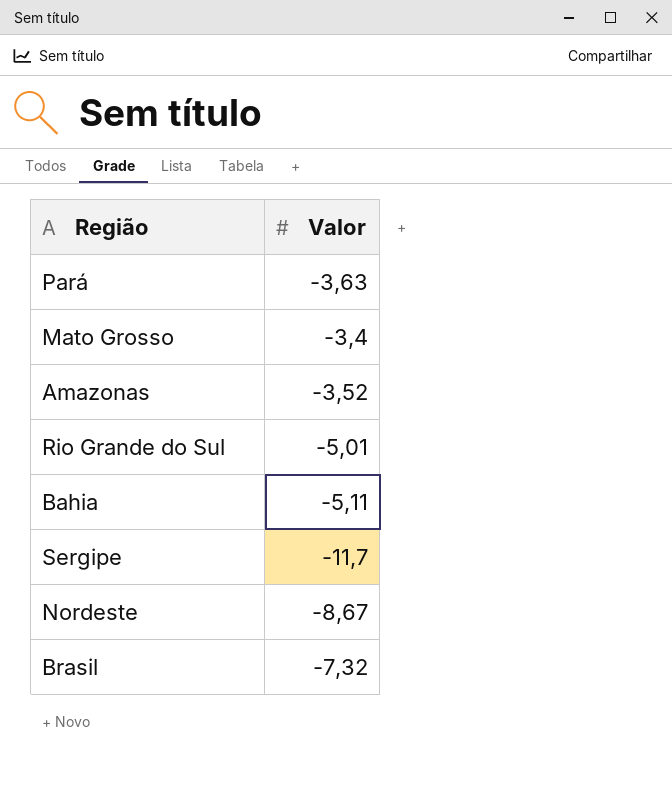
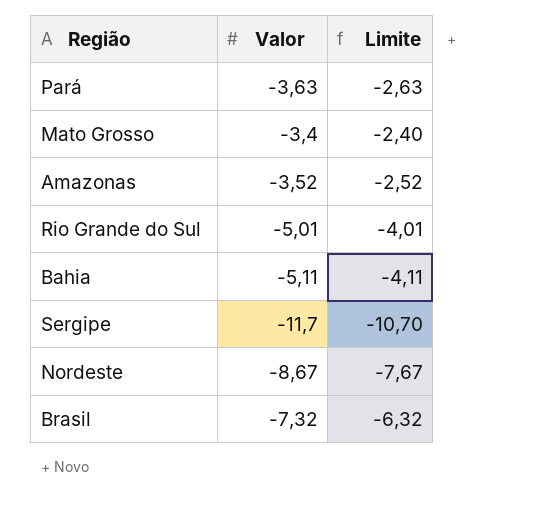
column Limite | formula: none -> [Valor] + 1

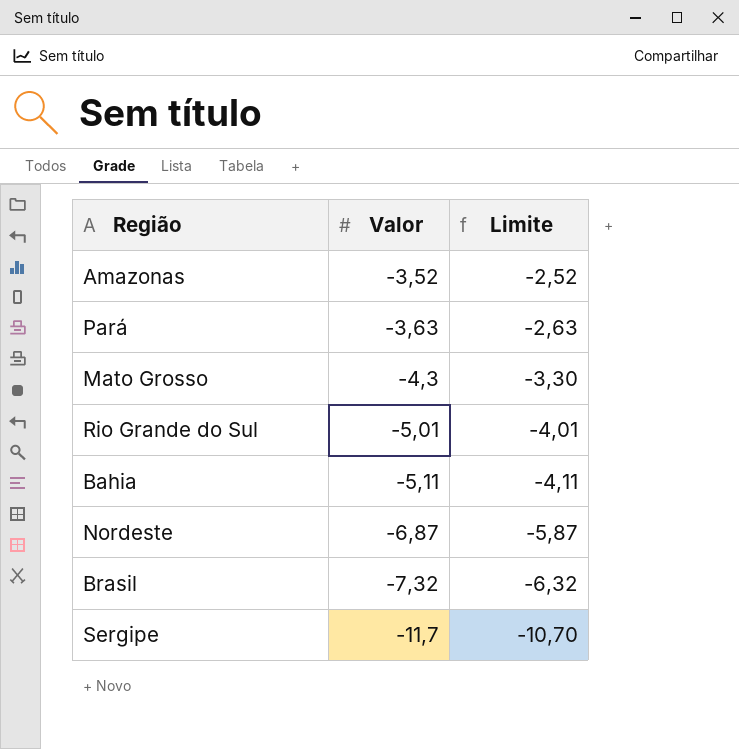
row order: none -> Valor descending
Mato Grosso | Valor: -3,4 -> -4,3
Mato Grosso | Limite: -2,40 -> -3,30
Nordeste | Valor: -8,67 -> -6,87
Nordeste | Limite: -7,67 -> -5,87

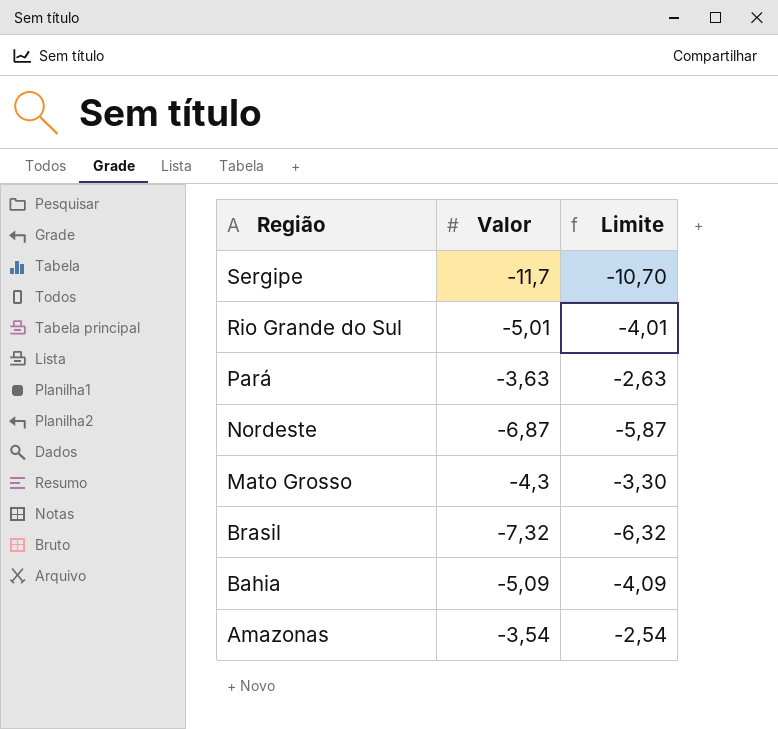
row order: Valor descending -> Região descending
Bahia | Valor: -5,11 -> -5,09
Bahia | Limite: -4,11 -> -4,09
Amazonas | Valor: -3,52 -> -3,54
Amazonas | Limite: -2,52 -> -2,54

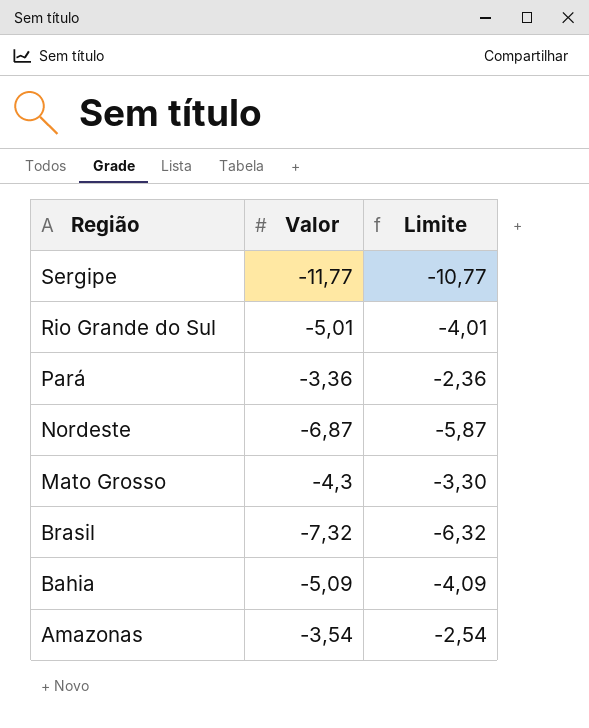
Sergipe | Valor: -11,7 -> -11,77
Sergipe | Limite: -10,70 -> -10,77
Pará | Valor: -3,63 -> -3,36
Pará | Limite: -2,63 -> -2,36

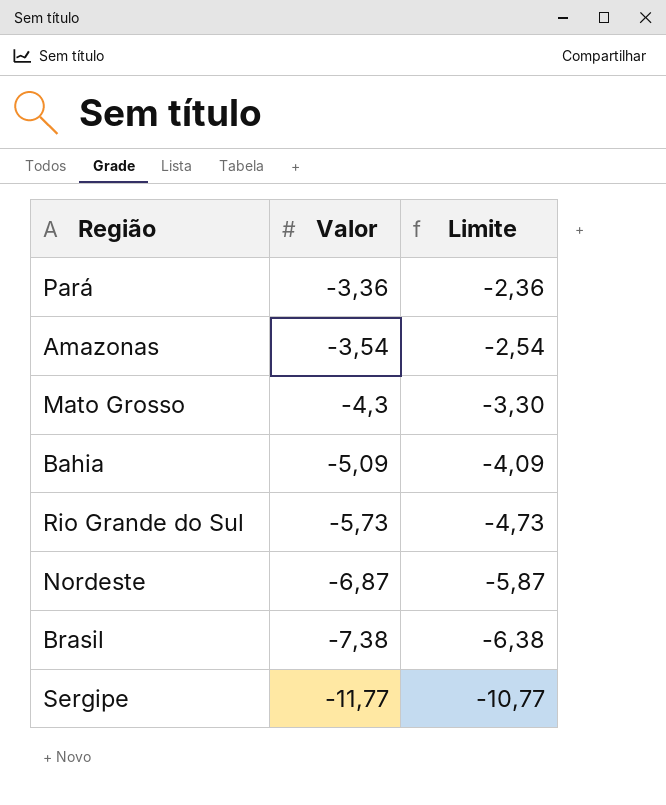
row order: Região descending -> Valor descending
Rio Grande do Sul | Valor: -5,01 -> -5,73
Rio Grande do Sul | Limite: -4,01 -> -4,73
Brasil | Valor: -7,32 -> -7,38
Brasil | Limite: -6,32 -> -6,38

